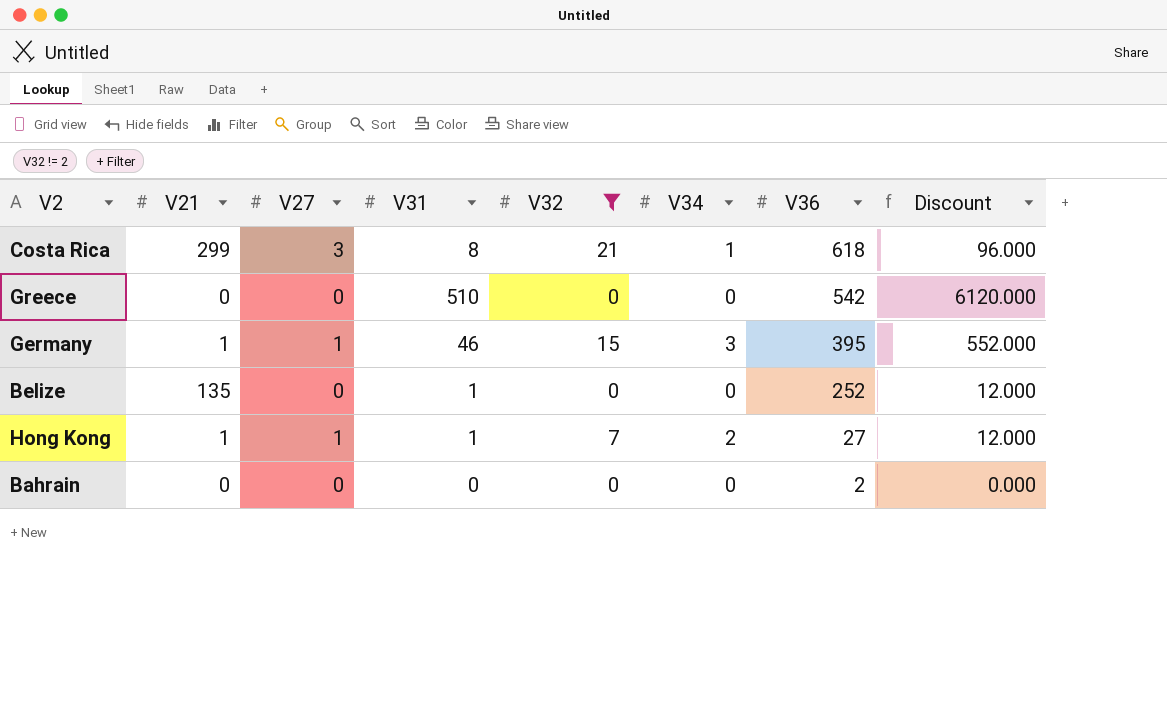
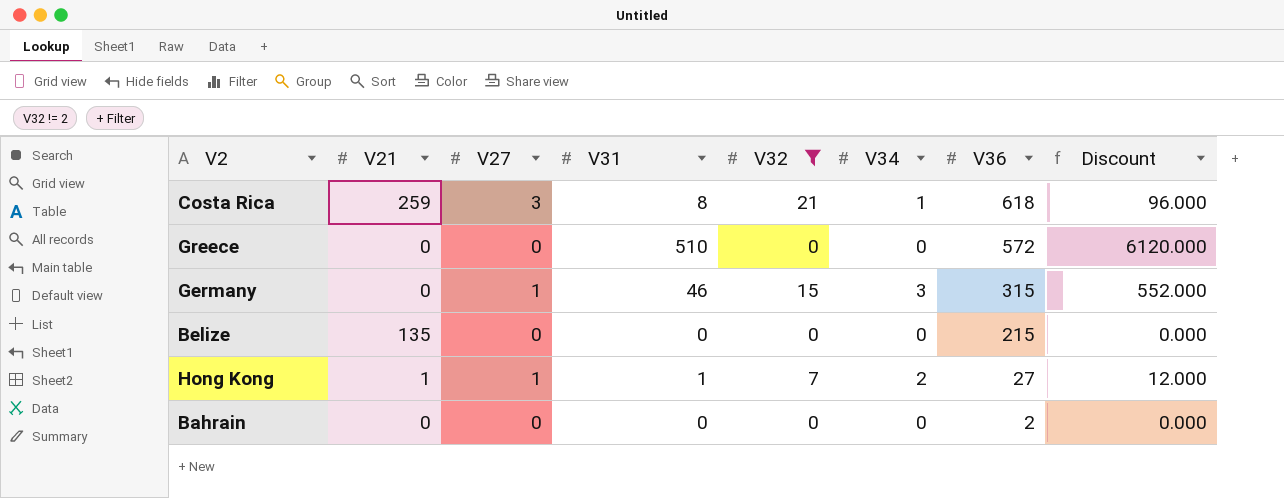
Costa Rica | V21: 299 -> 259
Greece | V36: 542 -> 572
Germany | V21: 1 -> 0
Germany | V36: 395 -> 315
Belize | V31: 1 -> 0
Belize | V36: 252 -> 215
Belize | Discount: 12.000 -> 0.000

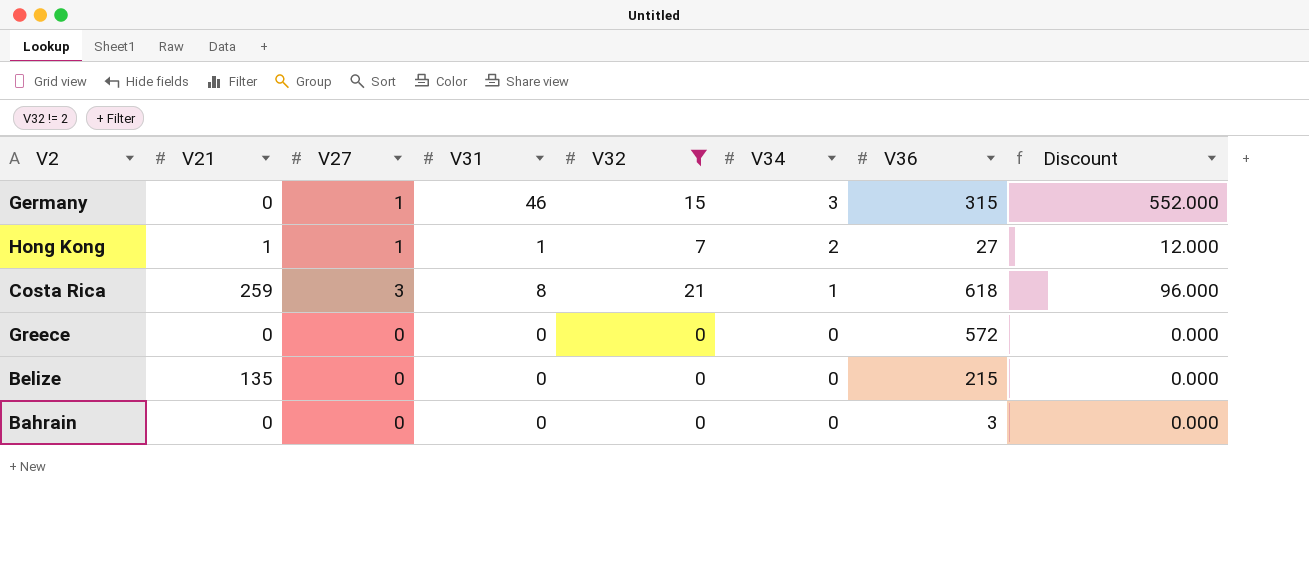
row order: V36 descending -> V34 descending
Greece | V31: 510 -> 0
Greece | Discount: 6120.000 -> 0.000
Bahrain | V36: 2 -> 3

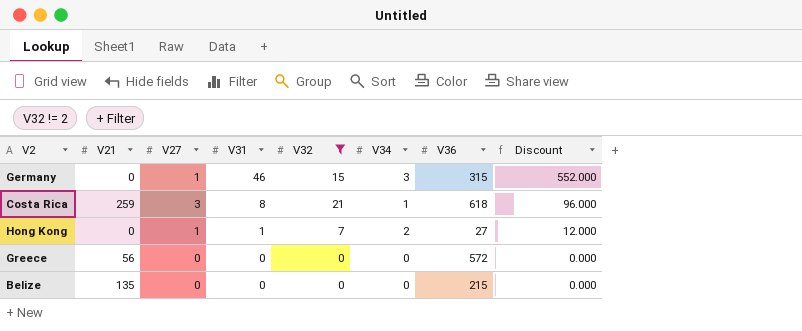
row order: V34 descending -> V31 descending
row Bahrain: 0 | 0 | 0 | 0 | 0 | 3 | 0.000 -> none
Hong Kong | V21: 1 -> 0
Greece | V21: 0 -> 56

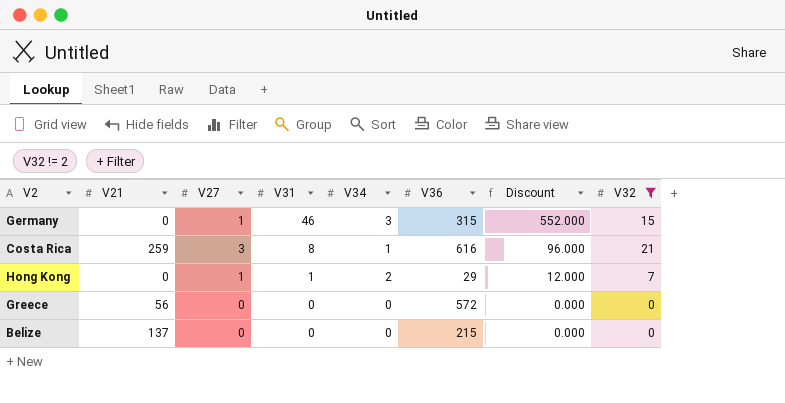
column V32 | position: 5 -> 8
Costa Rica | V36: 618 -> 616
Hong Kong | V36: 27 -> 29
Belize | V21: 135 -> 137

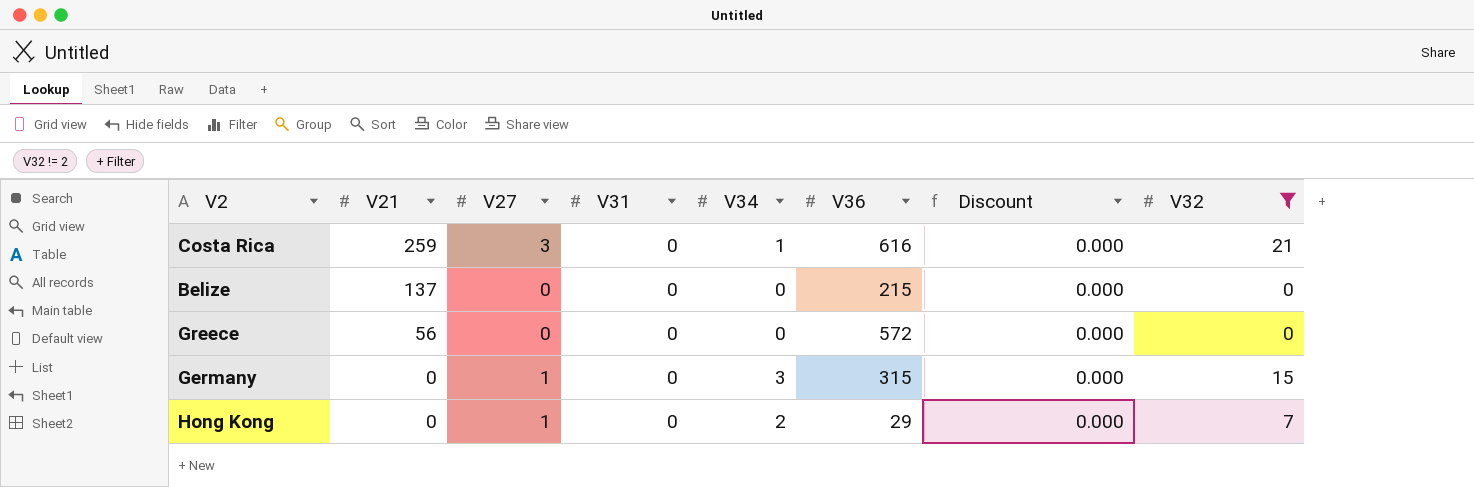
row order: V31 descending -> V21 descending
Costa Rica | V31: 8 -> 0
Costa Rica | Discount: 96.000 -> 0.000
Germany | V31: 46 -> 0
Germany | Discount: 552.000 -> 0.000
Hong Kong | V31: 1 -> 0
Hong Kong | Discount: 12.000 -> 0.000

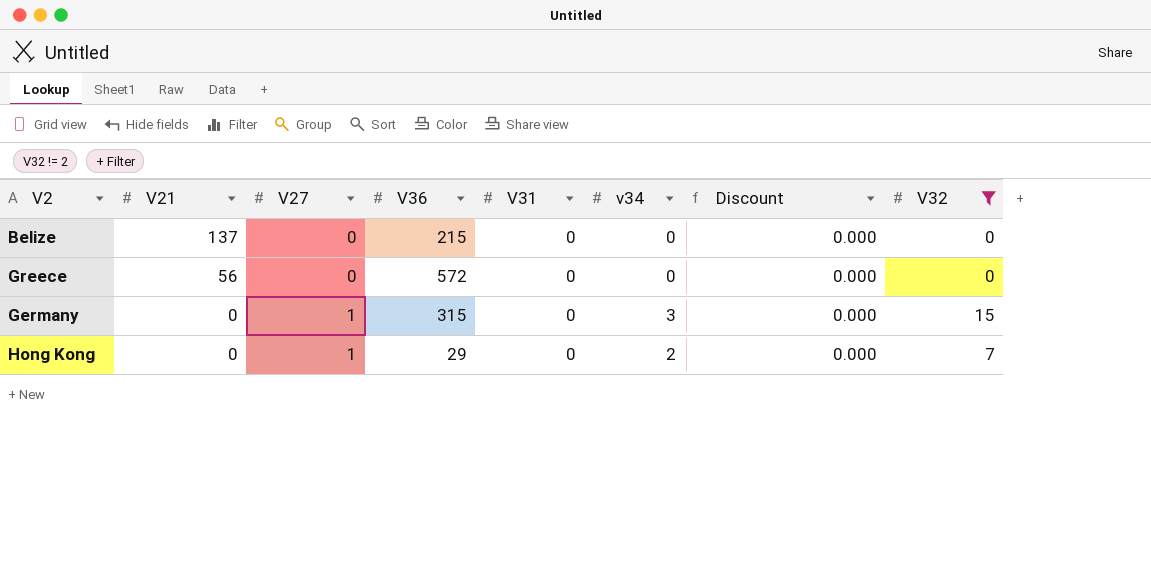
column V36 | position: 6 -> 4
column name: V34 -> v34
row Costa Rica: 259 | 3 | 0 | 1 | 616 | 0.000 | 21 -> none

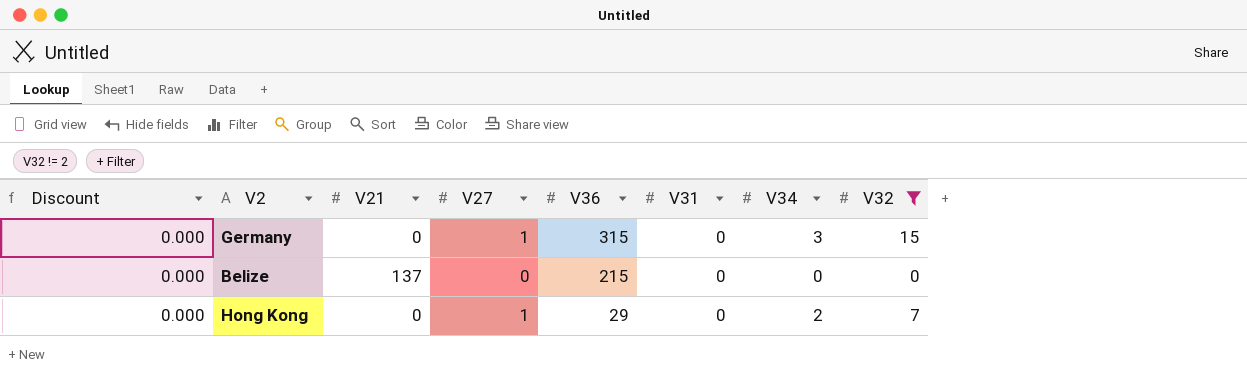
row order: V21 descending -> V36 descending
column Discount | position: 7 -> 1
column name: v34 -> V34
row Greece: 56 | 0 | 572 | 0 | 0 | 0.000 | 0 -> none

